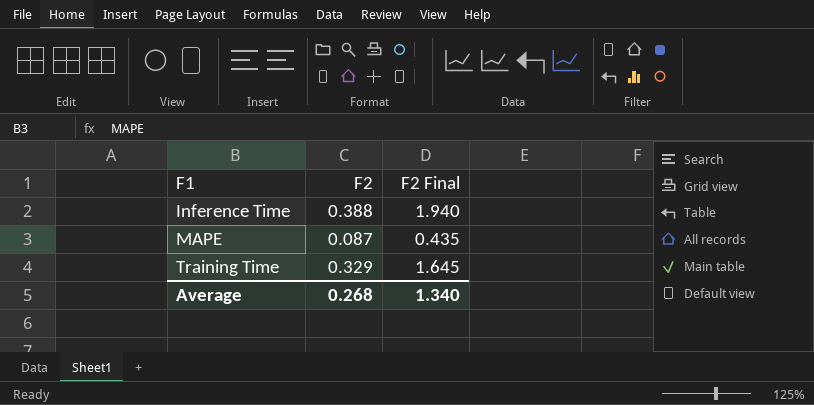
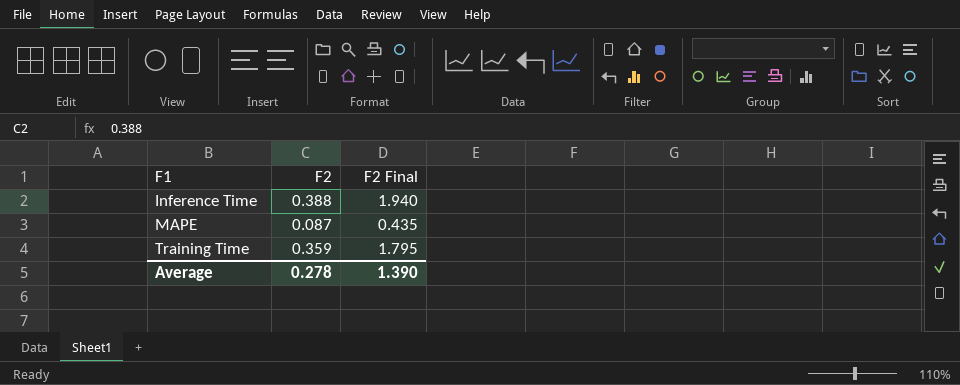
Training Time | F2: 0.329 -> 0.359
Training Time | F2 Final: 1.645 -> 1.795
Average | F2: 0.268 -> 0.278
Average | F2 Final: 1.340 -> 1.390

